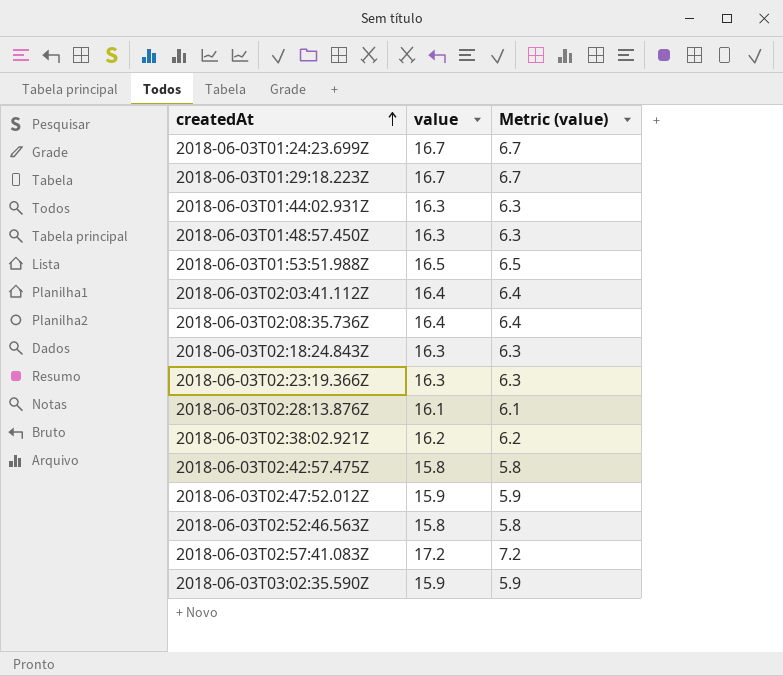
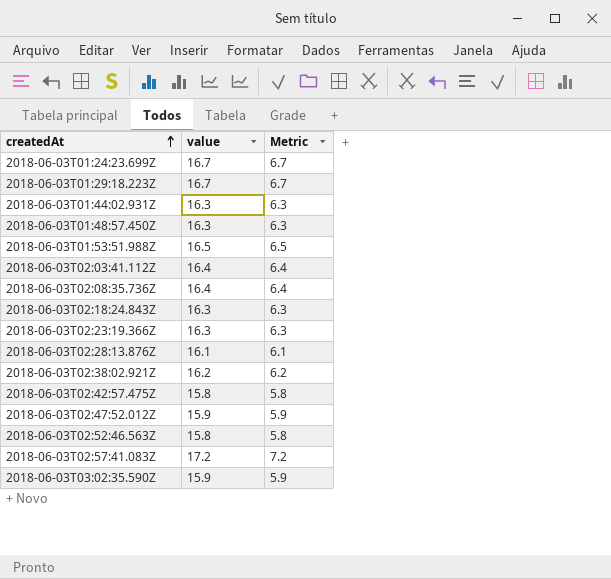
column name: Metric (value) -> Metric

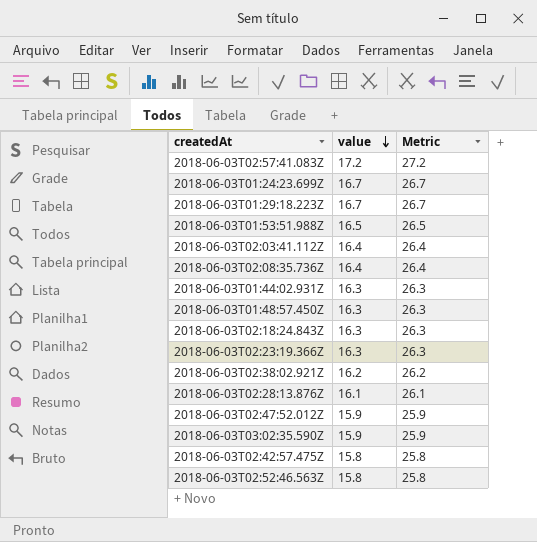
row order: createdAt ascending -> value descending
column Metric | formula: [value] - 10 -> [value] + 10

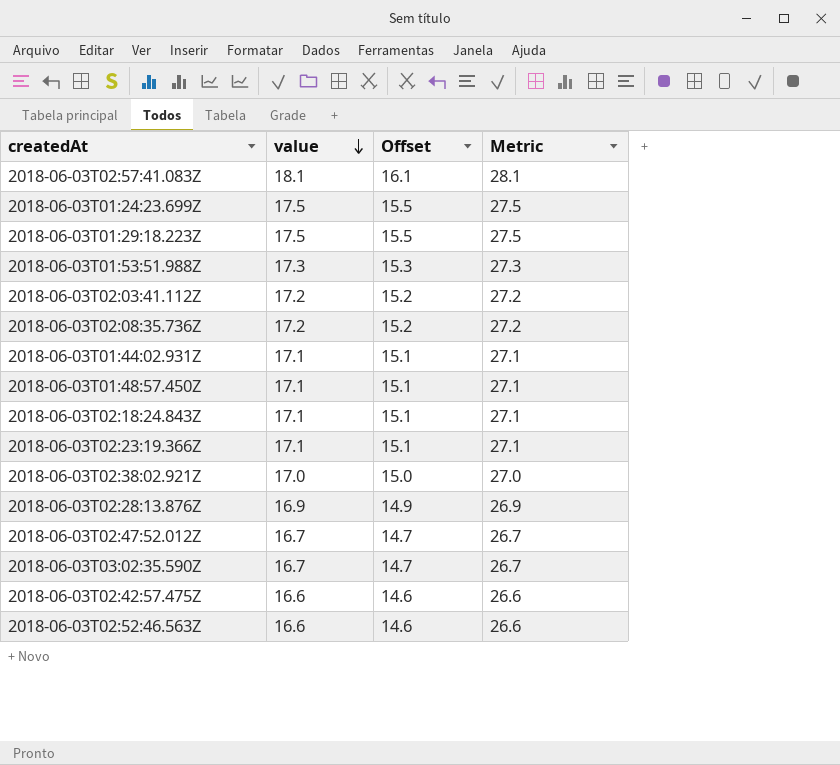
column Offset | formula: none -> [value] - 2
2018-06-03T02:57:41.083Z | value: 17.2 -> 18.1
2018-06-03T02:57:41.083Z | Metric: 27.2 -> 28.1
2018-06-03T01:24:23.699Z | value: 16.7 -> 17.5
2018-06-03T01:24:23.699Z | Metric: 26.7 -> 27.5
2018-06-03T01:29:18.223Z | value: 16.7 -> 17.5
2018-06-03T01:29:18.223Z | Metric: 26.7 -> 27.5
2018-06-03T01:53:51.988Z | value: 16.5 -> 17.3
2018-06-03T01:53:51.988Z | Metric: 26.5 -> 27.3
2018-06-03T02:03:41.112Z | value: 16.4 -> 17.2
2018-06-03T02:03:41.112Z | Metric: 26.4 -> 27.2
2018-06-03T02:08:35.736Z | value: 16.4 -> 17.2
2018-06-03T02:08:35.736Z | Metric: 26.4 -> 27.2
2018-06-03T01:44:02.931Z | value: 16.3 -> 17.1
2018-06-03T01:44:02.931Z | Metric: 26.3 -> 27.1
2018-06-03T01:48:57.450Z | value: 16.3 -> 17.1
2018-06-03T01:48:57.450Z | Metric: 26.3 -> 27.1
2018-06-03T02:18:24.843Z | value: 16.3 -> 17.1
2018-06-03T02:18:24.843Z | Metric: 26.3 -> 27.1
2018-06-03T02:23:19.366Z | value: 16.3 -> 17.1
2018-06-03T02:23:19.366Z | Metric: 26.3 -> 27.1
2018-06-03T02:38:02.921Z | value: 16.2 -> 17.0
2018-06-03T02:38:02.921Z | Metric: 26.2 -> 27.0
2018-06-03T02:28:13.876Z | value: 16.1 -> 16.9
2018-06-03T02:28:13.876Z | Metric: 26.1 -> 26.9
2018-06-03T02:47:52.012Z | value: 15.9 -> 16.7
2018-06-03T02:47:52.012Z | Metric: 25.9 -> 26.7
2018-06-03T03:02:35.590Z | value: 15.9 -> 16.7
2018-06-03T03:02:35.590Z | Metric: 25.9 -> 26.7
2018-06-03T02:42:57.475Z | value: 15.8 -> 16.6
2018-06-03T02:42:57.475Z | Metric: 25.8 -> 26.6
2018-06-03T02:52:46.563Z | value: 15.8 -> 16.6
2018-06-03T02:52:46.563Z | Metric: 25.8 -> 26.6

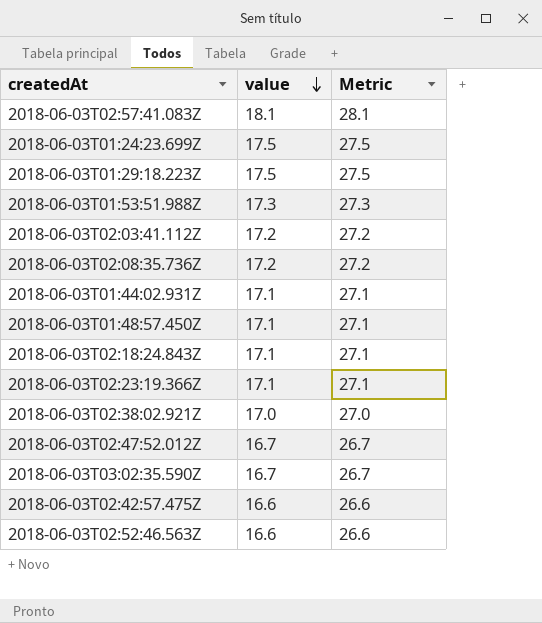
column Offset | formula: [value] - 2 -> none
row 2018-06-03T02:28:13.876Z: 16.9 | 14.9 | 26.9 -> none

